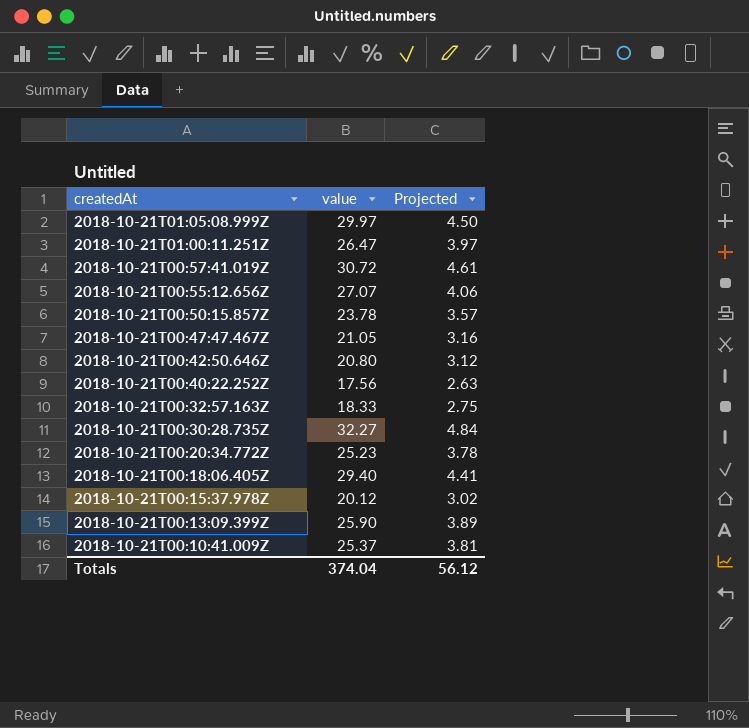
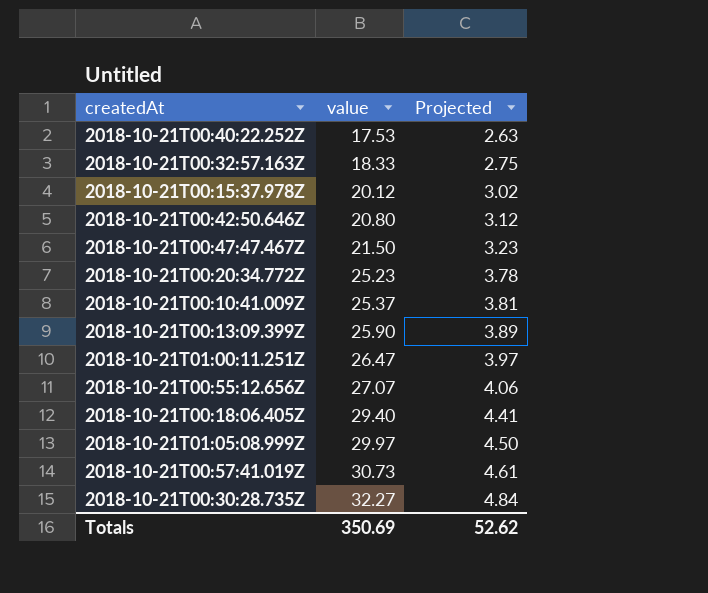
row order: createdAt descending -> value ascending
row 2018-10-21T00:50:15.857Z: 23.78 | 3.57 -> none
2018-10-21T00:40:22.252Z | value: 17.56 -> 17.53
2018-10-21T00:47:47.467Z | value: 21.05 -> 21.50
2018-10-21T00:47:47.467Z | Projected: 3.16 -> 3.23
2018-10-21T00:57:41.019Z | value: 30.72 -> 30.73
Totals | value: 374.04 -> 350.69
Totals | Projected: 56.12 -> 52.62

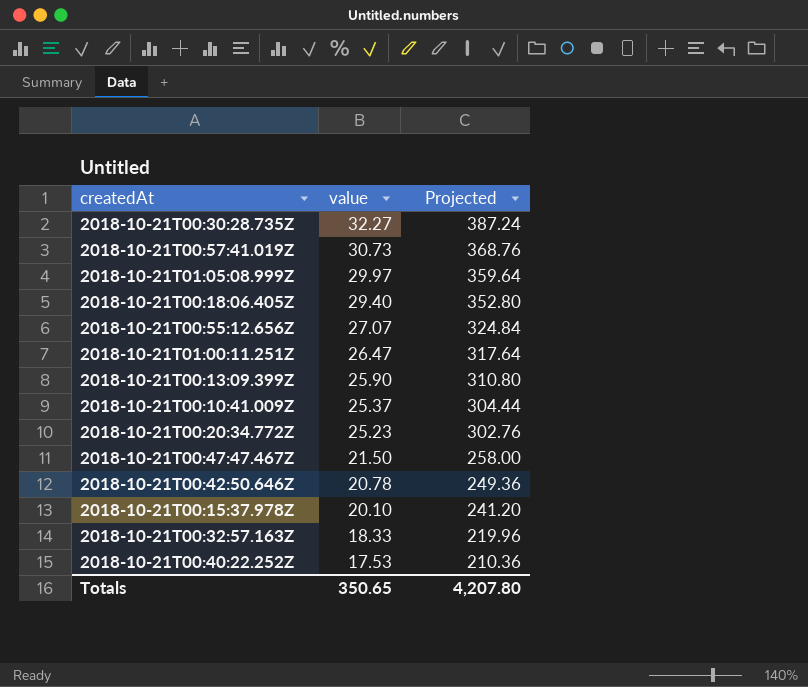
row order: value ascending -> value descending
column Projected | formula: [value] * 0.15 -> [value] * 12
2018-10-21T00:42:50.646Z | value: 20.80 -> 20.78
2018-10-21T00:15:37.978Z | value: 20.12 -> 20.10
Totals | value: 350.69 -> 350.65
Totals | Projected: 52.62 -> 4,207.80

